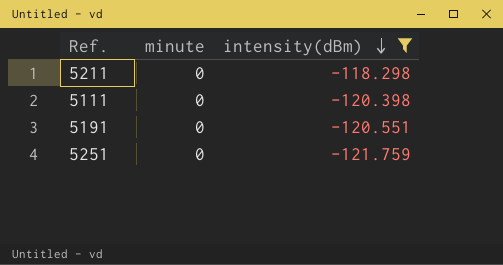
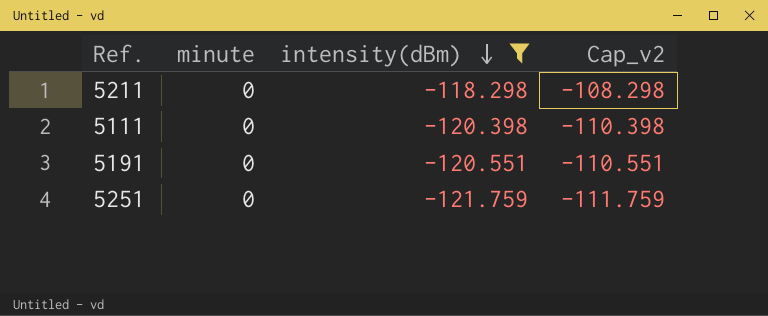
column Cap_v2 | formula: none -> [intensity(dBm)] + 10

